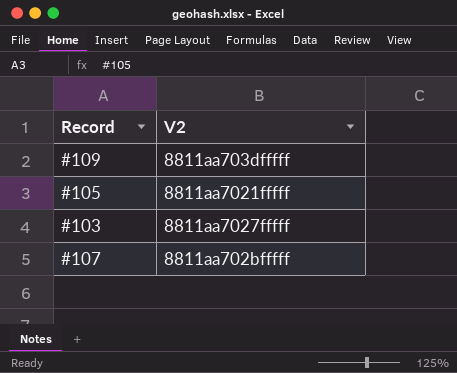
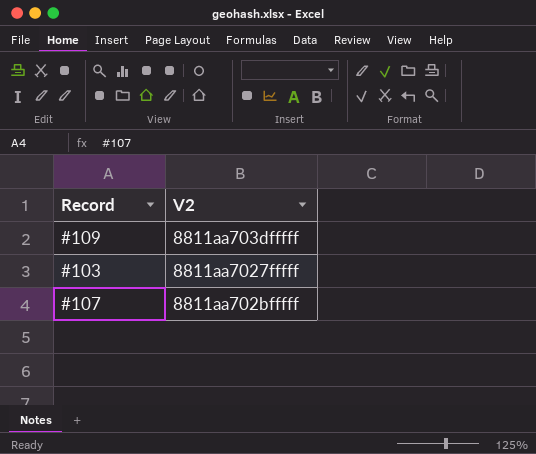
row #105: 8811aa7021fffff -> none

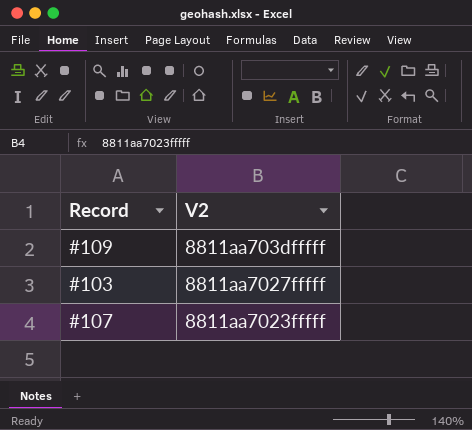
#107 | V2: 8811aa702bfffff -> 8811aa7023fffff

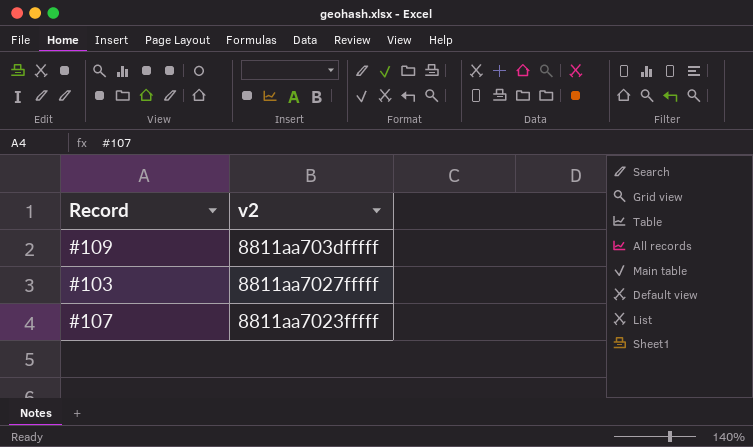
column name: V2 -> v2

